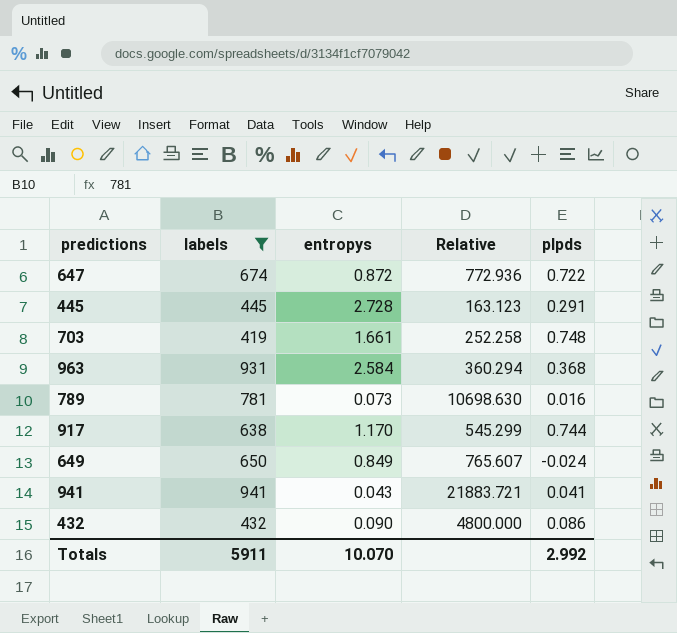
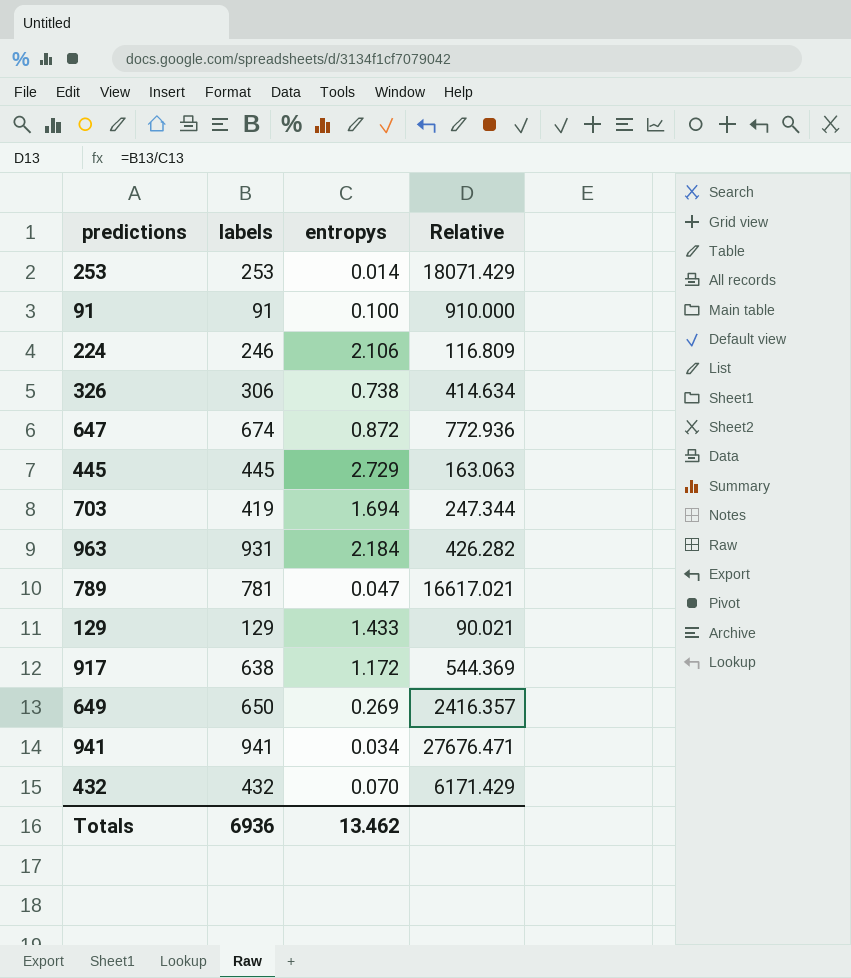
filter: labels >= 419 -> none
column plpds | position: 5 -> none
445 | entropys: 2.728 -> 2.729
445 | Relative: 163.123 -> 163.063
703 | entropys: 1.661 -> 1.694
703 | Relative: 252.258 -> 247.344
963 | entropys: 2.584 -> 2.184
963 | Relative: 360.294 -> 426.282
789 | entropys: 0.073 -> 0.047
789 | Relative: 10698.630 -> 16617.021
917 | entropys: 1.170 -> 1.172
917 | Relative: 545.299 -> 544.369
649 | entropys: 0.849 -> 0.269
649 | Relative: 765.607 -> 2416.357
941 | entropys: 0.043 -> 0.034
941 | Relative: 21883.721 -> 27676.471
432 | entropys: 0.090 -> 0.070
432 | Relative: 4800.000 -> 6171.429
Totals | labels: 5911 -> 6936
Totals | entropys: 10.070 -> 13.462

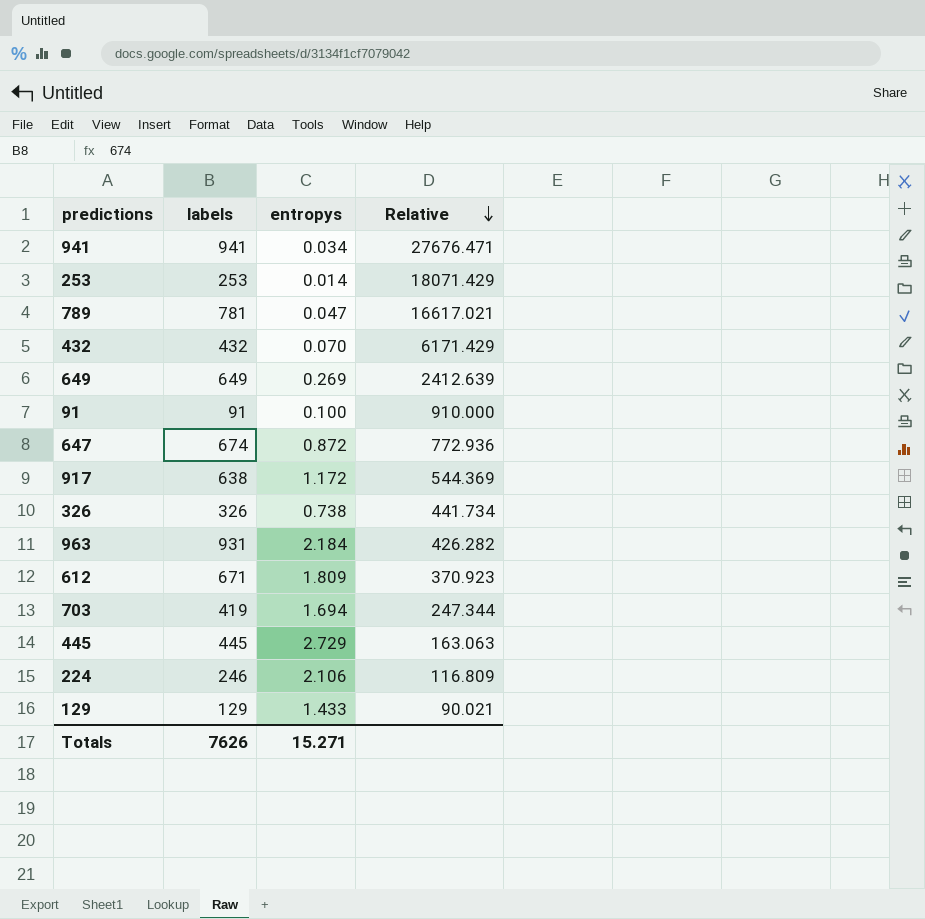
row order: none -> Relative descending
649 | labels: 650 -> 649
649 | Relative: 2416.357 -> 2412.639
326 | labels: 306 -> 326
326 | Relative: 414.634 -> 441.734
row 612: none -> 671 | 1.809 | 370.923
Totals | labels: 6936 -> 7626
Totals | entropys: 13.462 -> 15.271

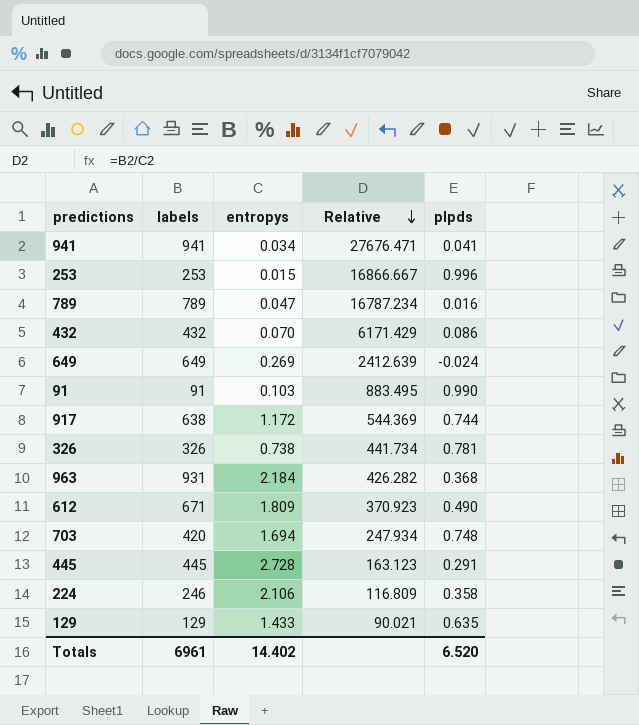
column plpds | position: none -> 5
row 647: 674 | 0.872 | 772.936 -> none
253 | entropys: 0.014 -> 0.015
253 | Relative: 18071.429 -> 16866.667
789 | labels: 781 -> 789
789 | Relative: 16617.021 -> 16787.234
91 | entropys: 0.100 -> 0.103
91 | Relative: 910.000 -> 883.495
703 | labels: 419 -> 420
703 | Relative: 247.344 -> 247.934
445 | entropys: 2.729 -> 2.728
445 | Relative: 163.063 -> 163.123
Totals | labels: 7626 -> 6961
Totals | entropys: 15.271 -> 14.402

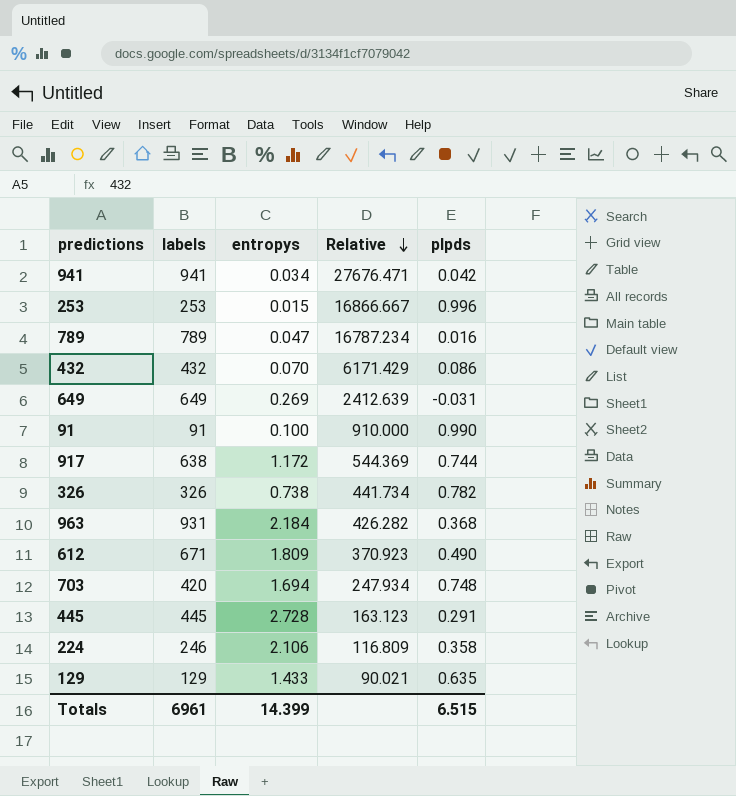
941 | plpds: 0.041 -> 0.042
649 | plpds: -0.024 -> -0.031
91 | entropys: 0.103 -> 0.100
91 | Relative: 883.495 -> 910.000
326 | plpds: 0.781 -> 0.782
Totals | entropys: 14.402 -> 14.399
Totals | plpds: 6.520 -> 6.515

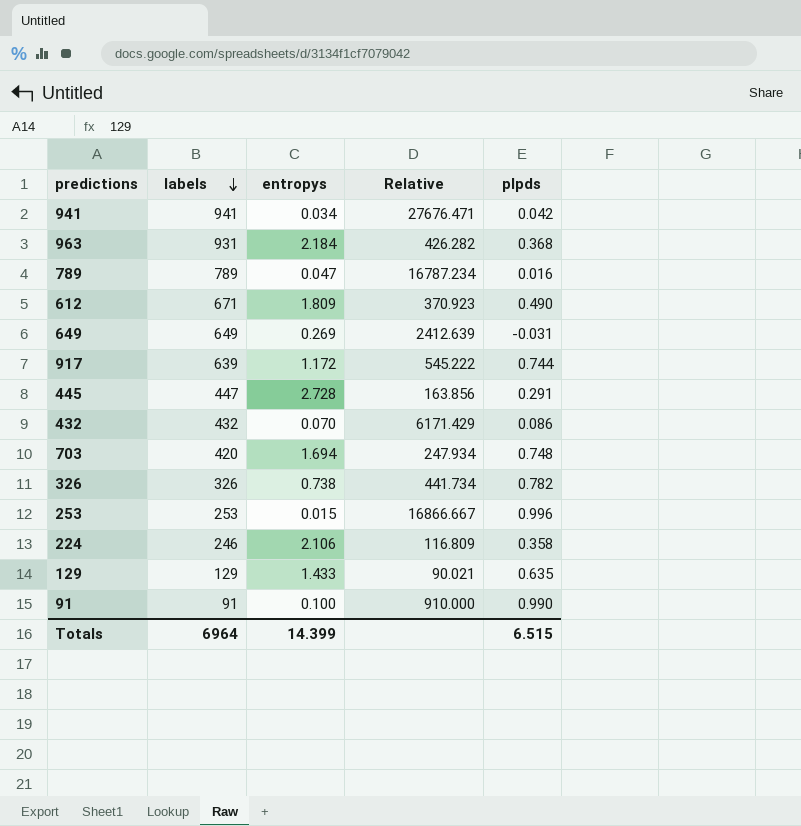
row order: Relative descending -> labels descending
917 | labels: 638 -> 639
917 | Relative: 544.369 -> 545.222
445 | labels: 445 -> 447
445 | Relative: 163.123 -> 163.856
Totals | labels: 6961 -> 6964

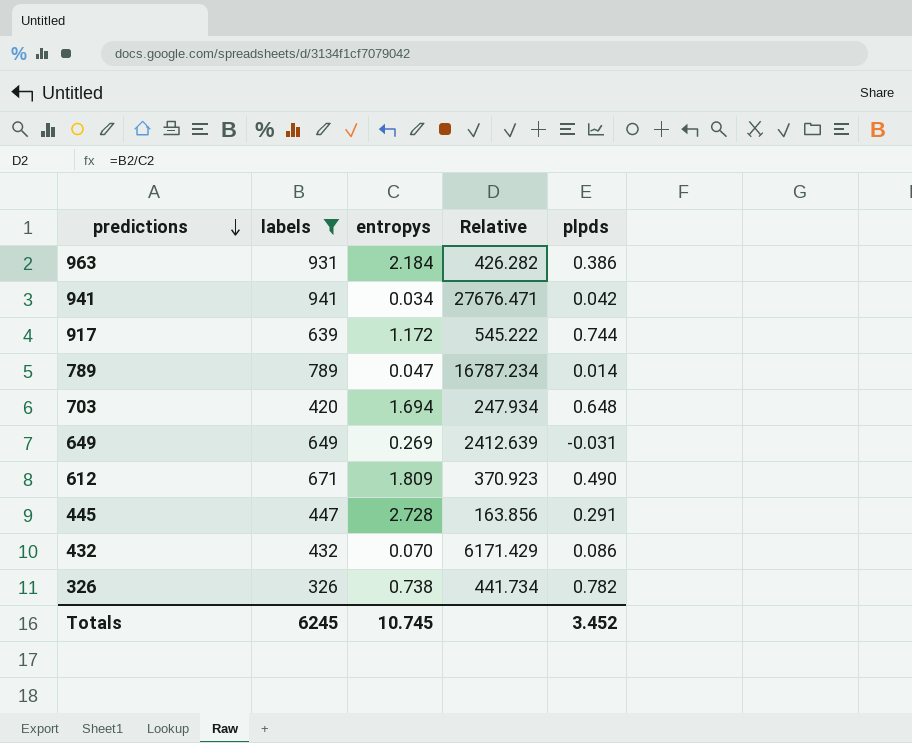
filter: none -> labels >= 326
row order: labels descending -> predictions descending
963 | plpds: 0.368 -> 0.386
789 | plpds: 0.016 -> 0.014
703 | plpds: 0.748 -> 0.648
Totals | labels: 6964 -> 6245
Totals | entropys: 14.399 -> 10.745
Totals | plpds: 6.515 -> 3.452

